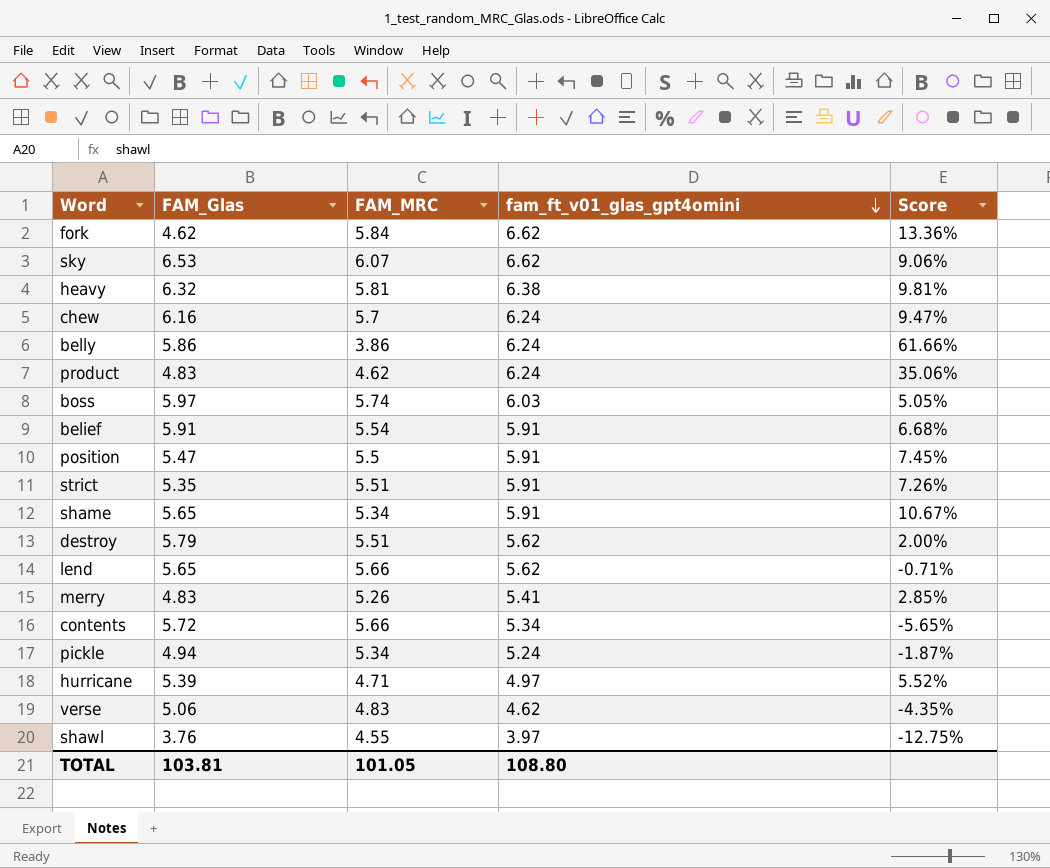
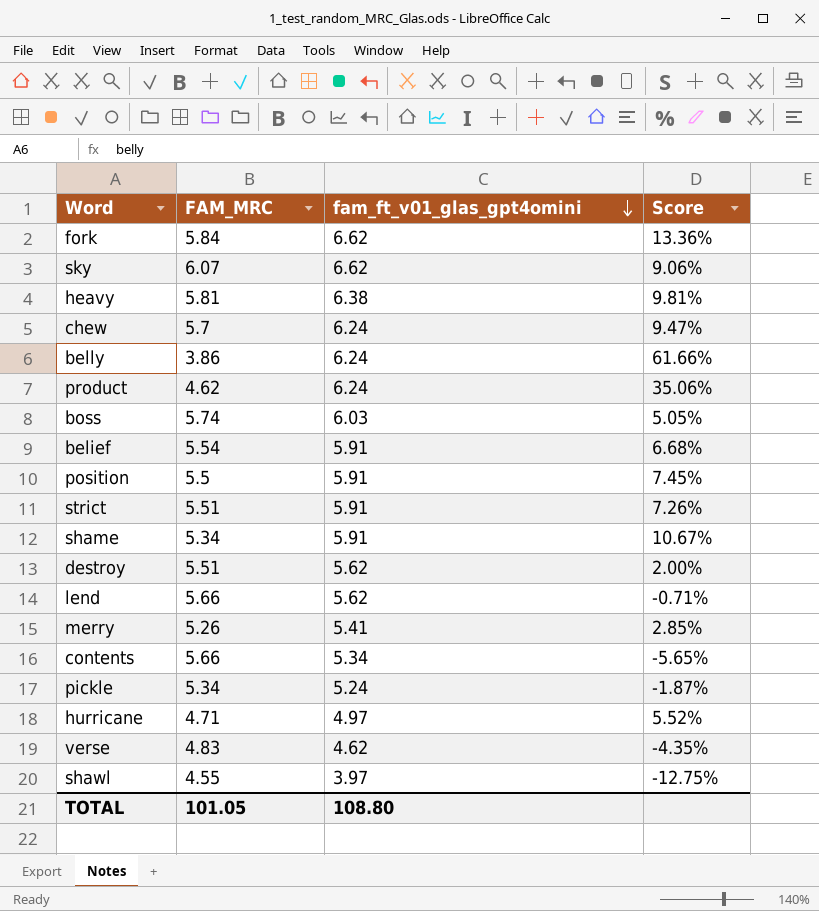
column FAM_Glas | position: 2 -> none

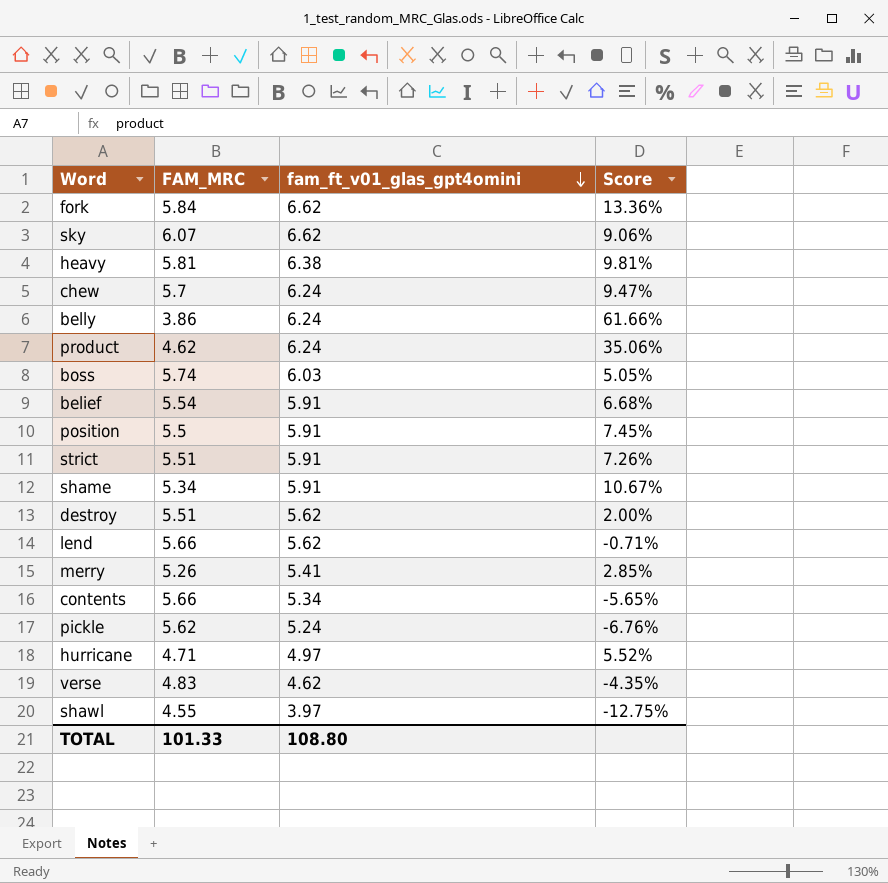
pickle | FAM_MRC: 5.34 -> 5.62
pickle | Score: -1.87% -> -6.76%
TOTAL | FAM_MRC: 101.05 -> 101.33

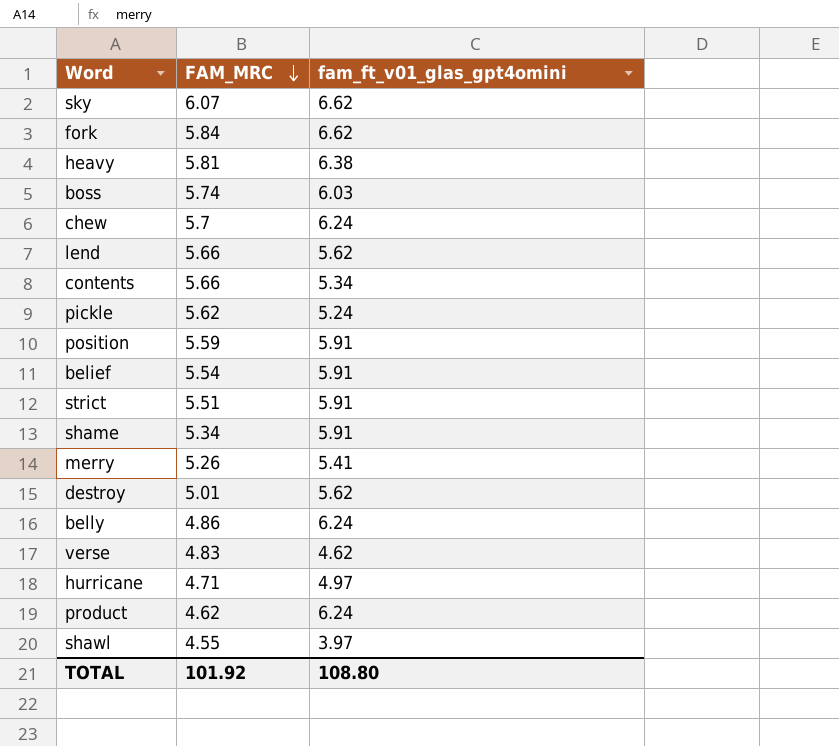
row order: fam_ft_v01_glas_gpt4omini descending -> FAM_MRC descending
column Score | formula: ([fam_ft_v01_glas_gpt4omini] - [FAM_MRC]) / [FAM_MRC] -> none
position | FAM_MRC: 5.5 -> 5.59
destroy | FAM_MRC: 5.51 -> 5.01
belly | FAM_MRC: 3.86 -> 4.86
TOTAL | FAM_MRC: 101.33 -> 101.92

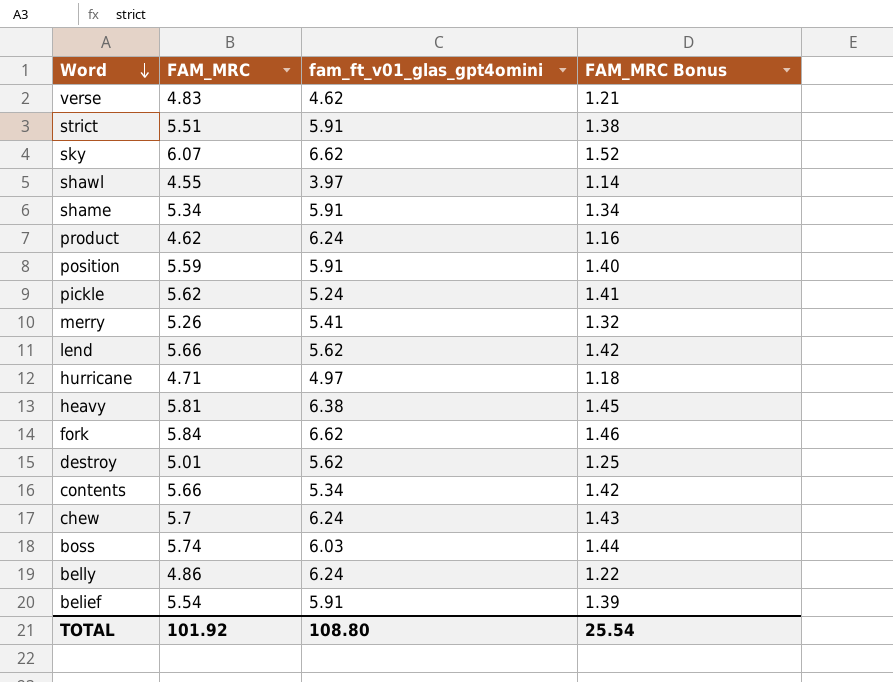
row order: FAM_MRC descending -> Word descending
column FAM_MRC Bonus | formula: none -> [FAM_MRC] * 0.25

